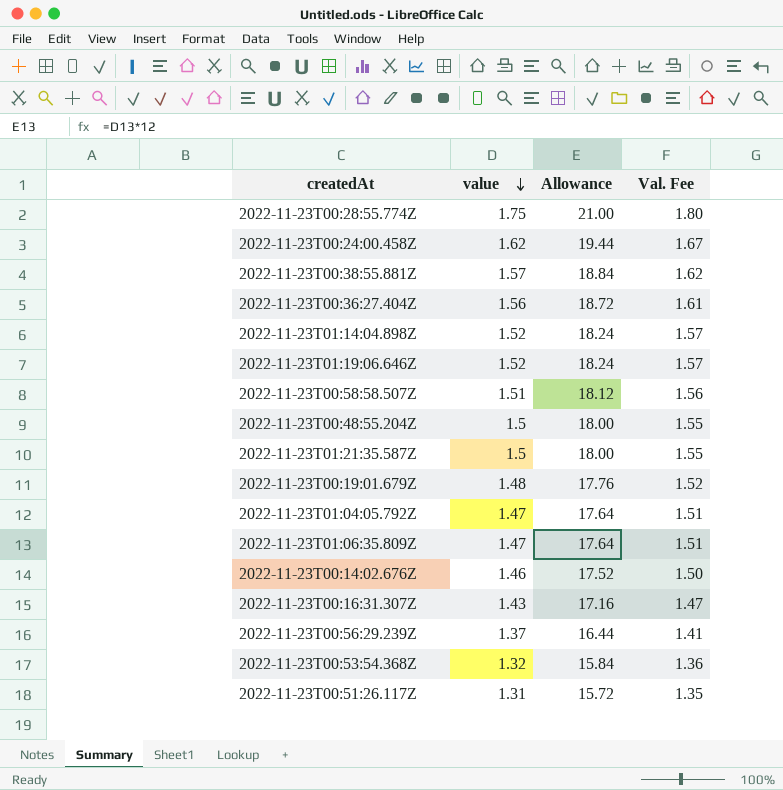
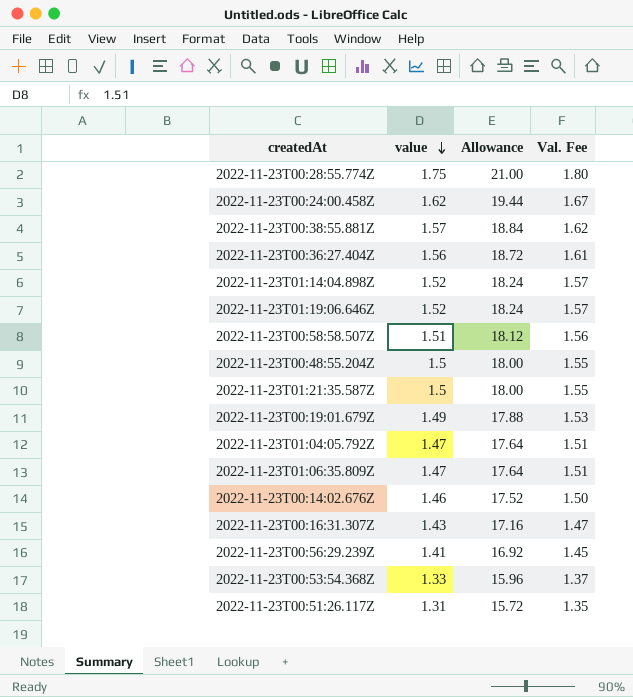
2022-11-23T00:19:01.679Z | value: 1.48 -> 1.49
2022-11-23T00:19:01.679Z | Allowance: 17.76 -> 17.88
2022-11-23T00:19:01.679Z | Val. Fee: 1.52 -> 1.53
2022-11-23T00:56:29.239Z | value: 1.37 -> 1.41
2022-11-23T00:56:29.239Z | Allowance: 16.44 -> 16.92
2022-11-23T00:56:29.239Z | Val. Fee: 1.41 -> 1.45
2022-11-23T00:53:54.368Z | value: 1.32 -> 1.33
2022-11-23T00:53:54.368Z | Allowance: 15.84 -> 15.96
2022-11-23T00:53:54.368Z | Val. Fee: 1.36 -> 1.37

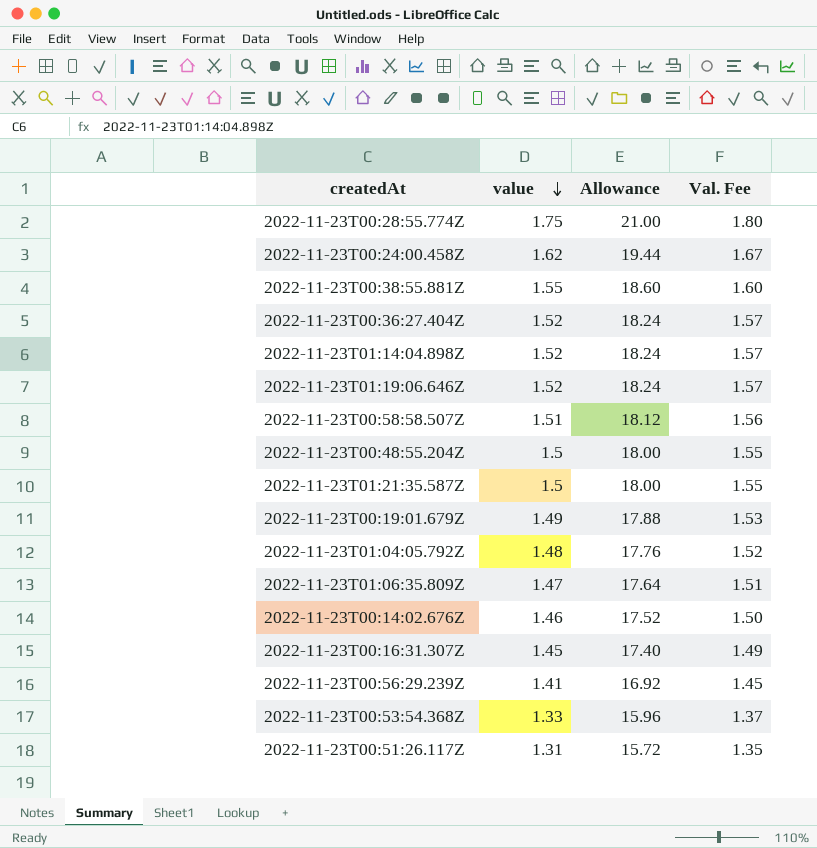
2022-11-23T00:38:55.881Z | value: 1.57 -> 1.55
2022-11-23T00:38:55.881Z | Allowance: 18.84 -> 18.60
2022-11-23T00:38:55.881Z | Val. Fee: 1.62 -> 1.60
2022-11-23T00:36:27.404Z | value: 1.56 -> 1.52
2022-11-23T00:36:27.404Z | Allowance: 18.72 -> 18.24
2022-11-23T00:36:27.404Z | Val. Fee: 1.61 -> 1.57
2022-11-23T01:04:05.792Z | value: 1.47 -> 1.48
2022-11-23T01:04:05.792Z | Allowance: 17.64 -> 17.76
2022-11-23T01:04:05.792Z | Val. Fee: 1.51 -> 1.52
2022-11-23T00:16:31.307Z | value: 1.43 -> 1.45
2022-11-23T00:16:31.307Z | Allowance: 17.16 -> 17.40
2022-11-23T00:16:31.307Z | Val. Fee: 1.47 -> 1.49

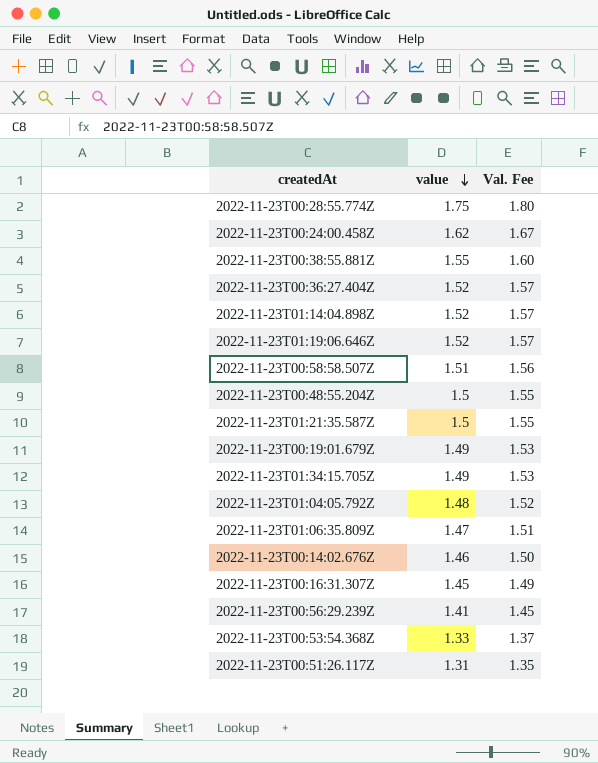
column Allowance | formula: [value] * 12 -> none
row 2022-11-23T01:34:15.705Z: none -> 1.49 | 1.53

